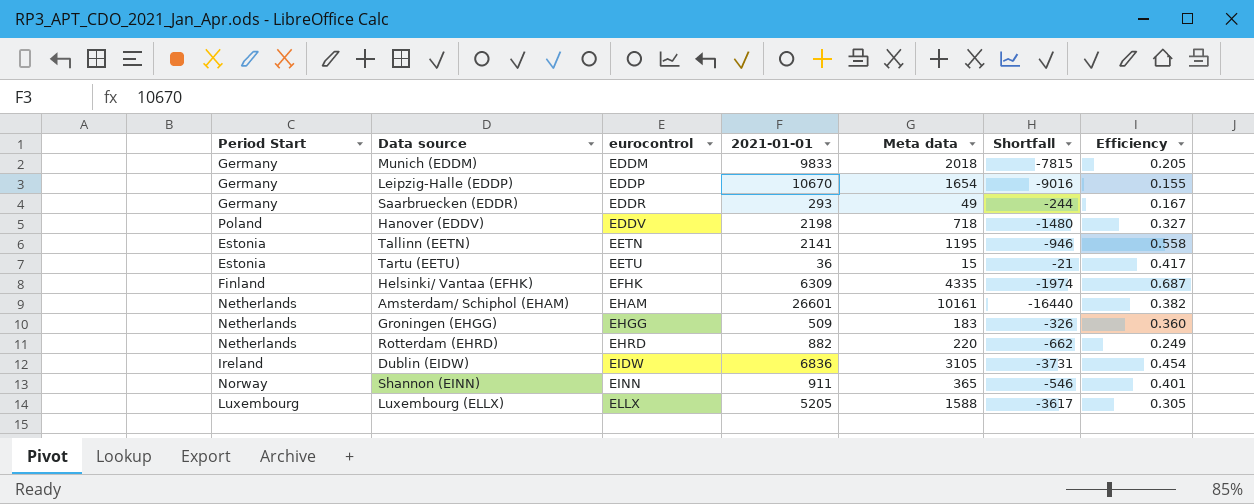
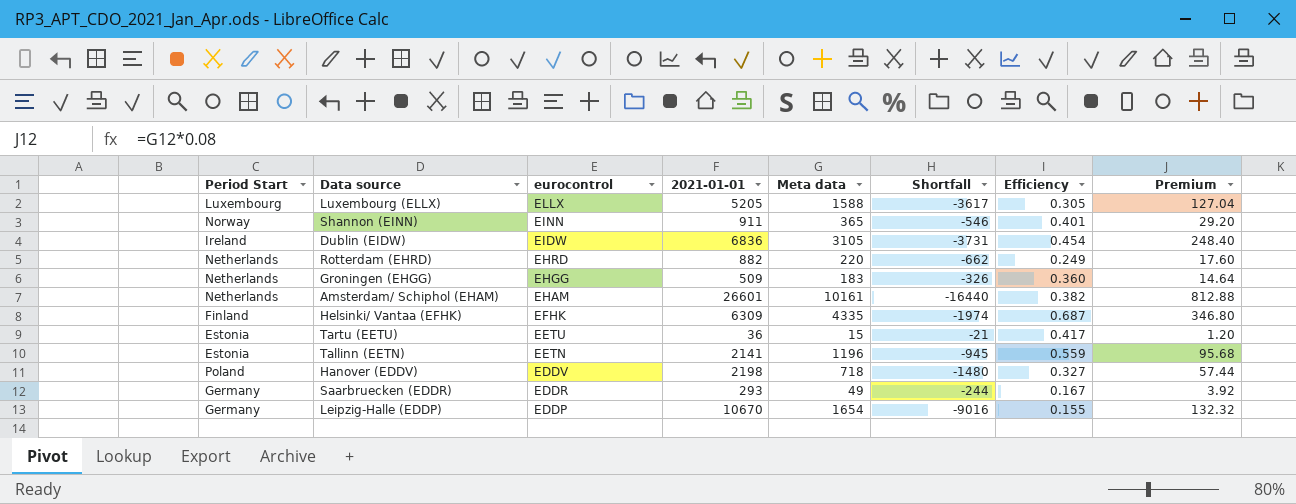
row order: eurocontrol ascending -> eurocontrol descending
column Premium | formula: none -> [Meta data] * 0.08
row Munich (EDDM): Germany | EDDM | 9833 | 2018 | -7815 | 0.205 -> none
Tallinn (EETN) | Meta data: 1195 -> 1196
Tallinn (EETN) | Shortfall: -946 -> -945
Tallinn (EETN) | Efficiency: 0.558 -> 0.559

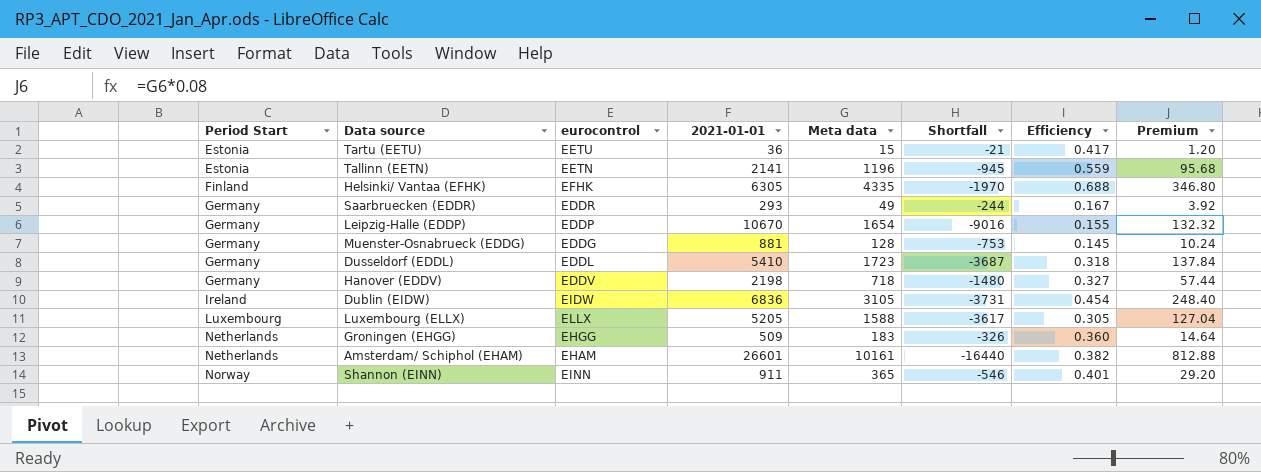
row order: eurocontrol descending -> Period Start ascending
row Rotterdam (EHRD): Netherlands | EHRD | 882 | 220 | -662 | 0.249 | 17.60 -> none
Helsinki/ Vantaa (EFHK) | 2021-01-01: 6309 -> 6305
Helsinki/ Vantaa (EFHK) | Shortfall: -1974 -> -1970
Helsinki/ Vantaa (EFHK) | Efficiency: 0.687 -> 0.688
row Muenster-Osnabrueck (EDDG): none -> Germany | EDDG | 881 | 128 | -753 | 0.145 | 10.24
row Dusseldorf (EDDL): none -> Germany | EDDL | 5410 | 1723 | -3687 | 0.318 | 137.84
Hanover (EDDV) | Period Start: Poland -> Germany

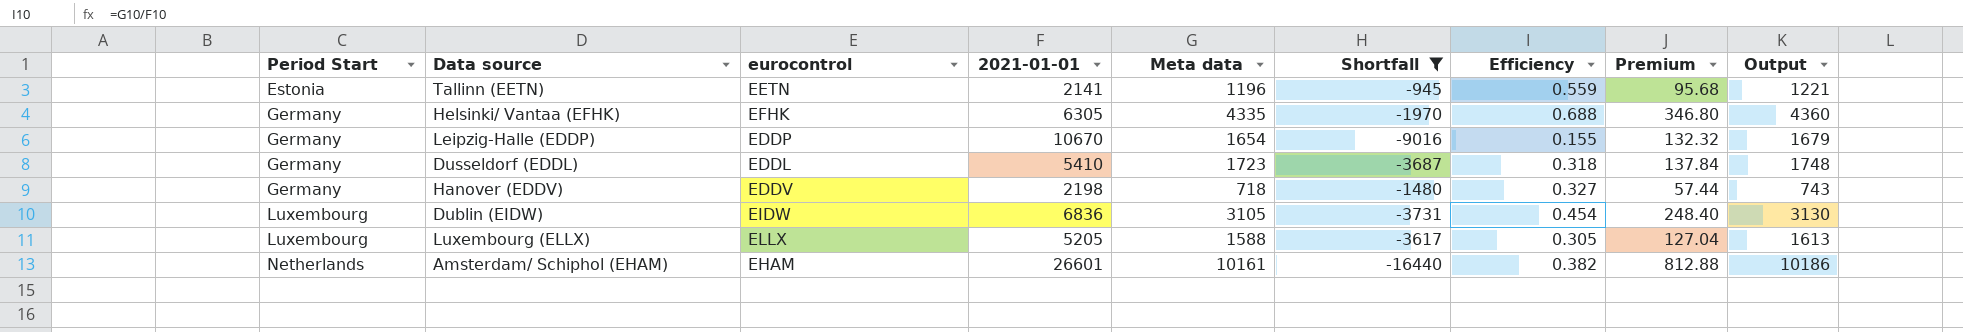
filter: none -> Shortfall <= -945
column Output | formula: none -> [Meta data] + 25
Helsinki/ Vantaa (EFHK) | Period Start: Finland -> Germany
Dublin (EIDW) | Period Start: Ireland -> Luxembourg

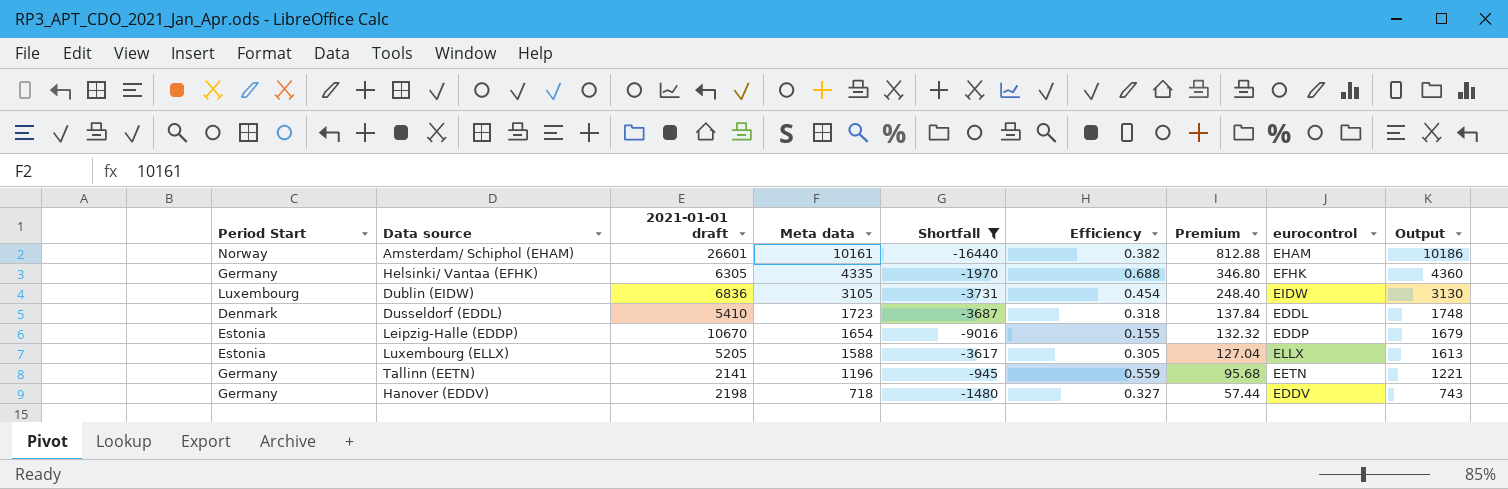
row order: Period Start ascending -> Meta data descending
column name: 2021-01-01 -> 2021-01-01 draft
column eurocontrol | position: 3 -> 8
Amsterdam/ Schiphol (EHAM) | Period Start: Netherlands -> Norway
Dusseldorf (EDDL) | Period Start: Germany -> Denmark
Leipzig-Halle (EDDP) | Period Start: Germany -> Estonia
Luxembourg (ELLX) | Period Start: Luxembourg -> Estonia
Tallinn (EETN) | Period Start: Estonia -> Germany

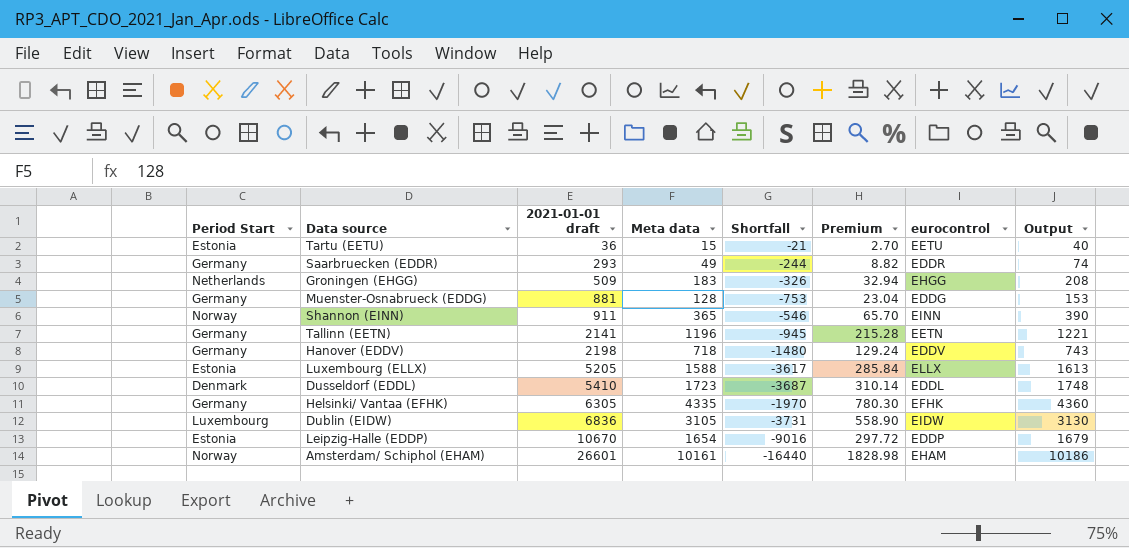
filter: Shortfall <= -945 -> none
row order: Meta data descending -> 2021-01-01 draft ascending
column Efficiency | formula: [Meta data] / [2021-01-01 draft] -> none
column Premium | formula: [Meta data] * 0.08 -> [Meta data] * 0.18

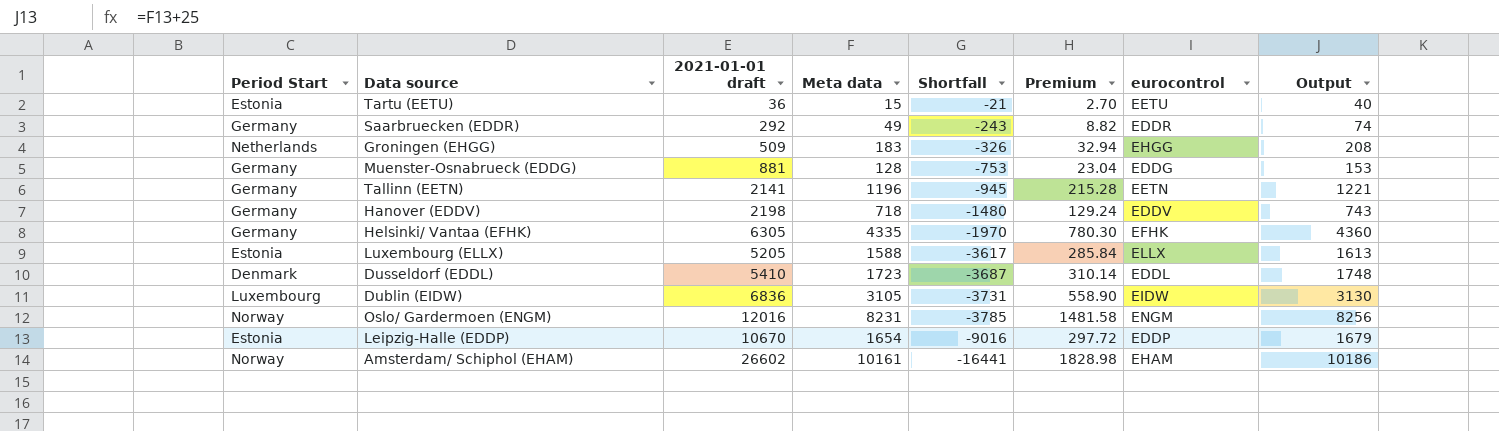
row order: 2021-01-01 draft ascending -> Shortfall descending
row Shannon (EINN): Norway | 911 | 365 | -546 | 65.70 | EINN | 390 -> none
Saarbruecken (EDDR) | 2021-01-01 draft: 293 -> 292
Saarbruecken (EDDR) | Shortfall: -244 -> -243
row Oslo/ Gardermoen (ENGM): none -> Norway | 12016 | 8231 | -3785 | 1481.58 | ENGM | 8256
Amsterdam/ Schiphol (EHAM) | 2021-01-01 draft: 26601 -> 26602
Amsterdam/ Schiphol (EHAM) | Shortfall: -16440 -> -16441

